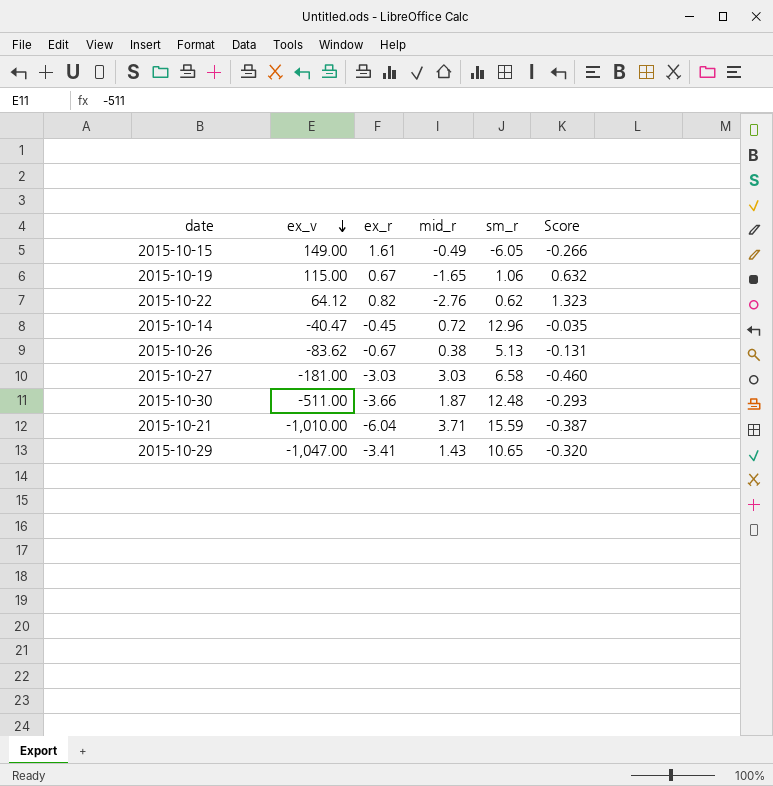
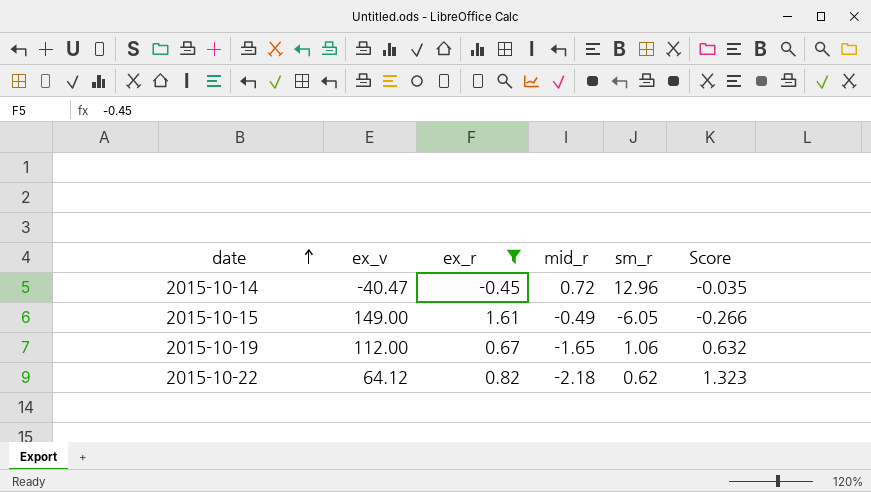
filter: none -> ex_r >= -0.45
row order: ex_v descending -> date ascending
2015-10-19 | ex_v: 115.00 -> 112.00
2015-10-22 | mid_r: -2.76 -> -2.18

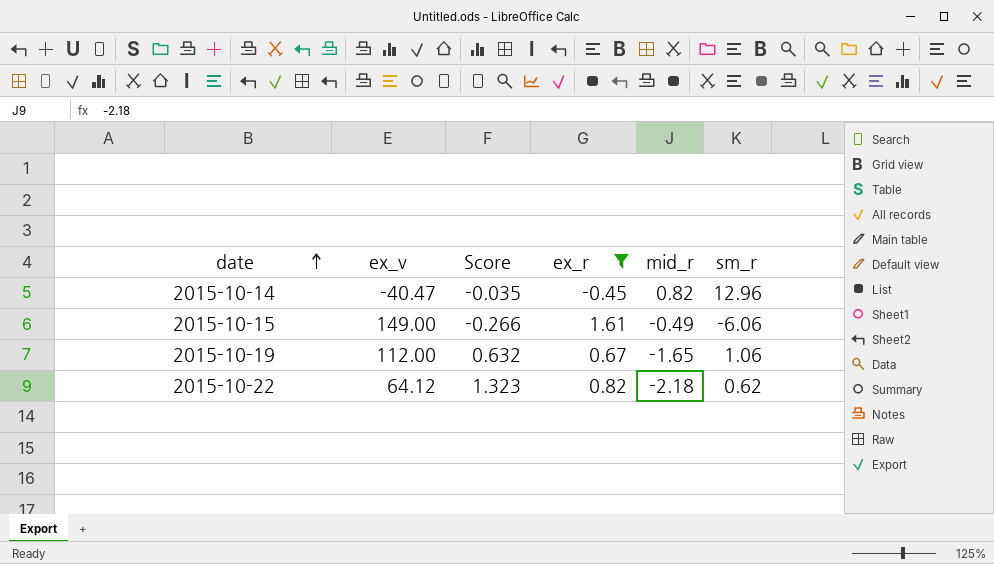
column Score | position: 6 -> 3
2015-10-14 | mid_r: 0.72 -> 0.82
2015-10-15 | sm_r: -6.05 -> -6.06

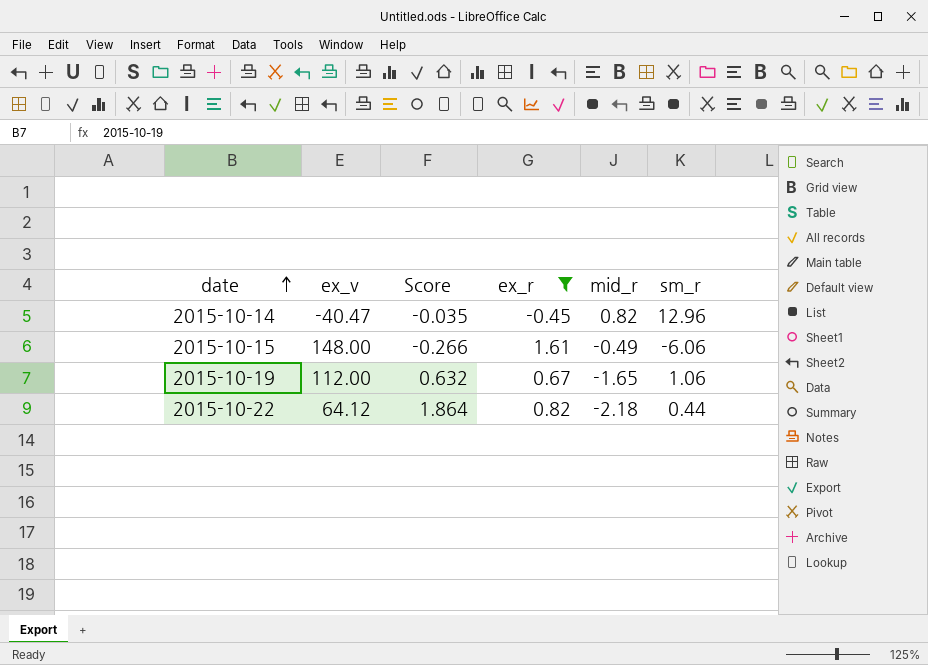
2015-10-15 | ex_v: 149.00 -> 148.00
2015-10-22 | Score: 1.323 -> 1.864
2015-10-22 | sm_r: 0.62 -> 0.44

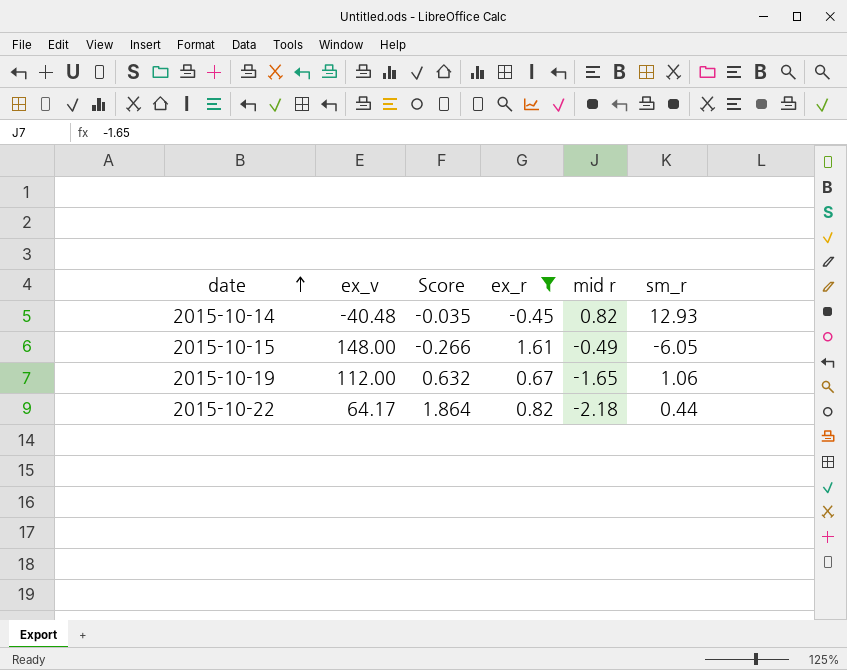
column name: mid_r -> mid r
2015-10-14 | ex_v: -40.47 -> -40.48
2015-10-14 | sm_r: 12.96 -> 12.93
2015-10-15 | sm_r: -6.06 -> -6.05
2015-10-22 | ex_v: 64.12 -> 64.17

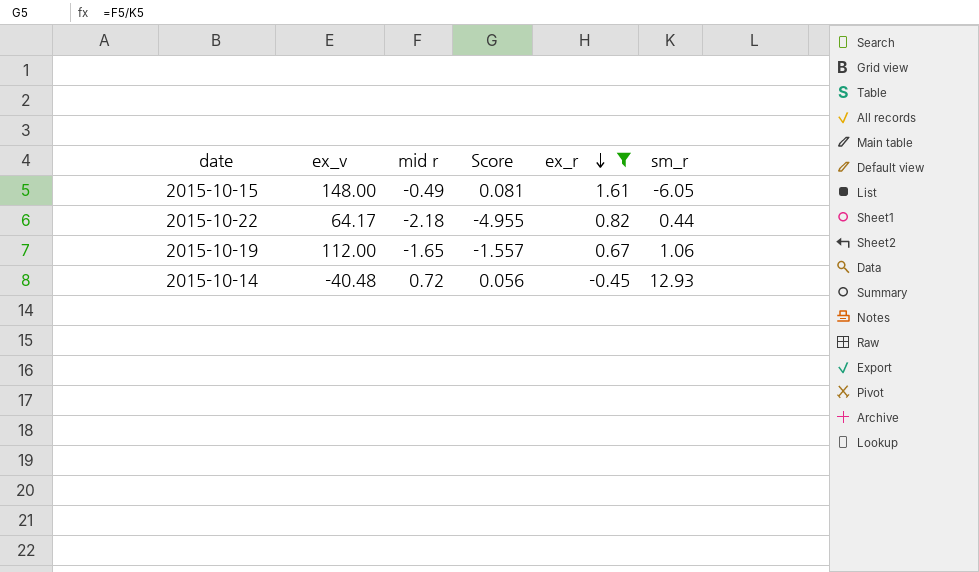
row order: date ascending -> ex_r descending
column mid r | position: 5 -> 3
column Score | formula: [ex_r] / [sm_r] -> [mid r] / [sm_r]
2015-10-14 | mid r: 0.82 -> 0.72

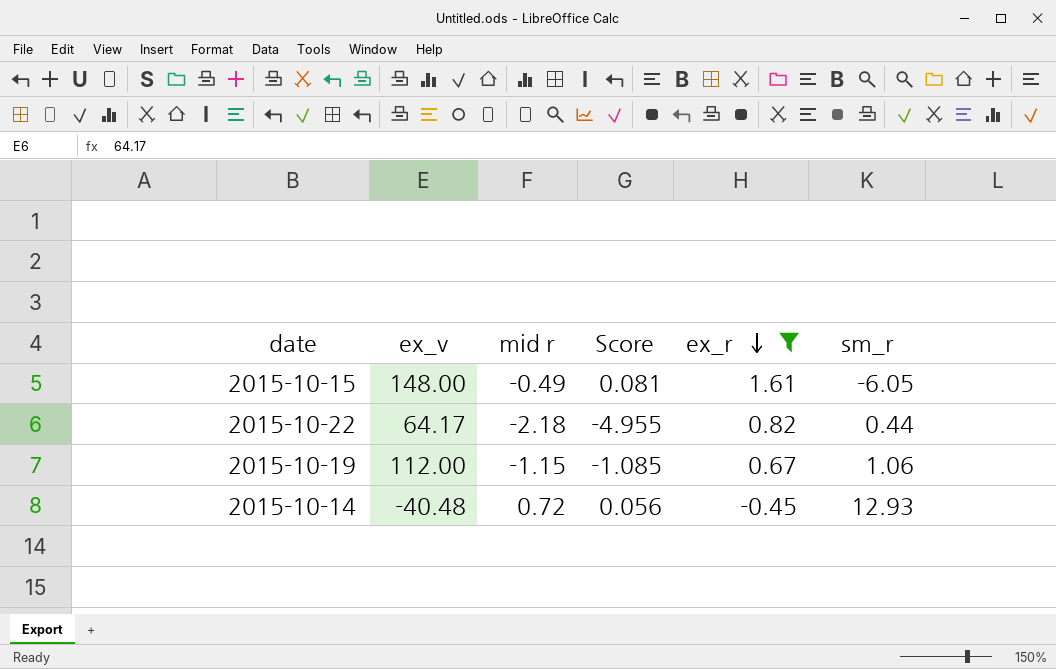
2015-10-19 | mid r: -1.65 -> -1.15
2015-10-19 | Score: -1.557 -> -1.085

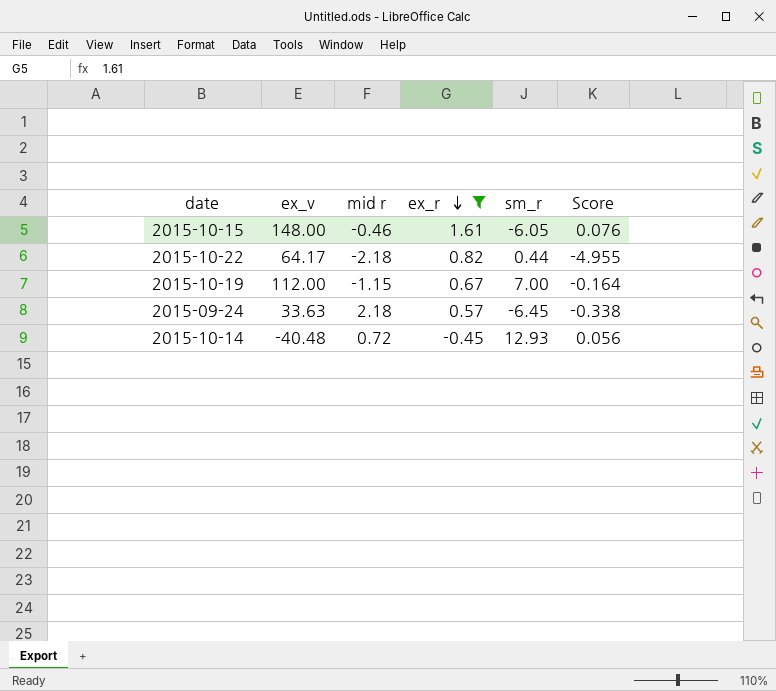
column Score | position: 4 -> 6
2015-10-15 | mid r: -0.49 -> -0.46
2015-10-15 | Score: 0.081 -> 0.076
2015-10-19 | sm_r: 1.06 -> 7.00
2015-10-19 | Score: -1.085 -> -0.164
row 2015-09-24: none -> 33.63 | 2.18 | 0.57 | -6.45 | -0.338

